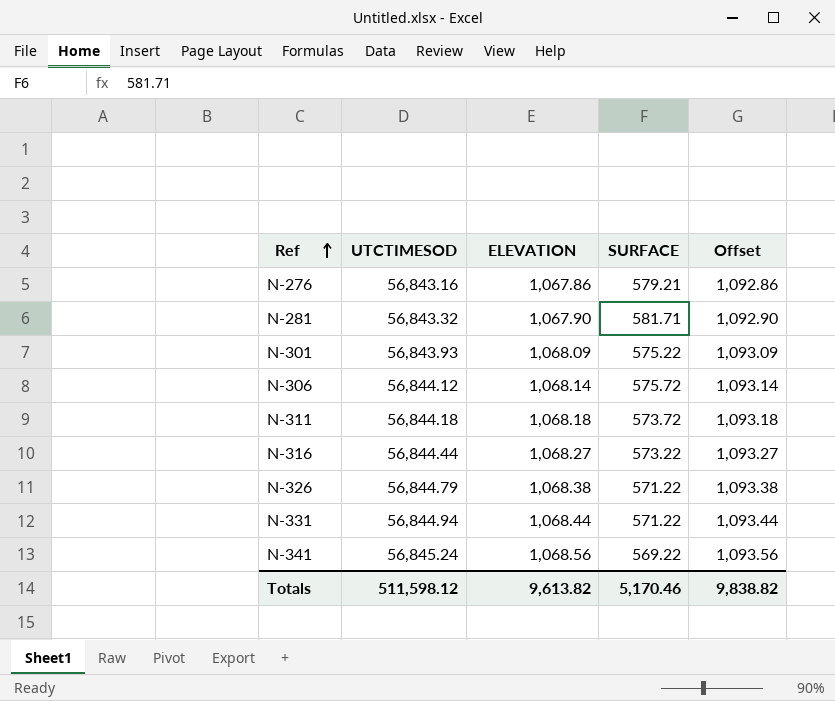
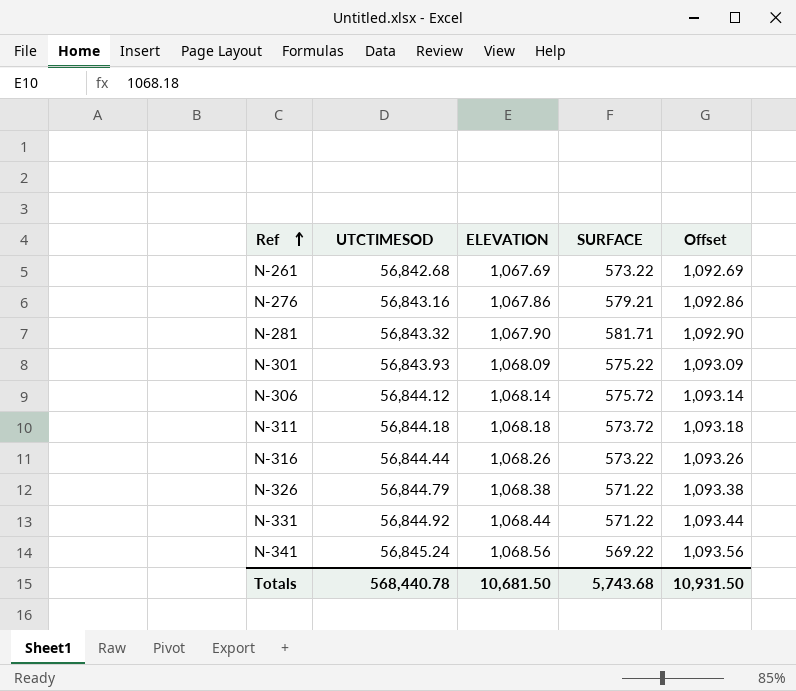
row N-261: none -> 56,842.68 | 1,067.69 | 573.22 | 1,092.69
N-316 | ELEVATION: 1,068.27 -> 1,068.26
N-316 | Offset: 1,093.27 -> 1,093.26
N-331 | UTCTIMESOD: 56,844.94 -> 56,844.92
Totals | UTCTIMESOD: 511,598.12 -> 568,440.78
Totals | ELEVATION: 9,613.82 -> 10,681.50
Totals | SURFACE: 5,170.46 -> 5,743.68
Totals | Offset: 9,838.82 -> 10,931.50

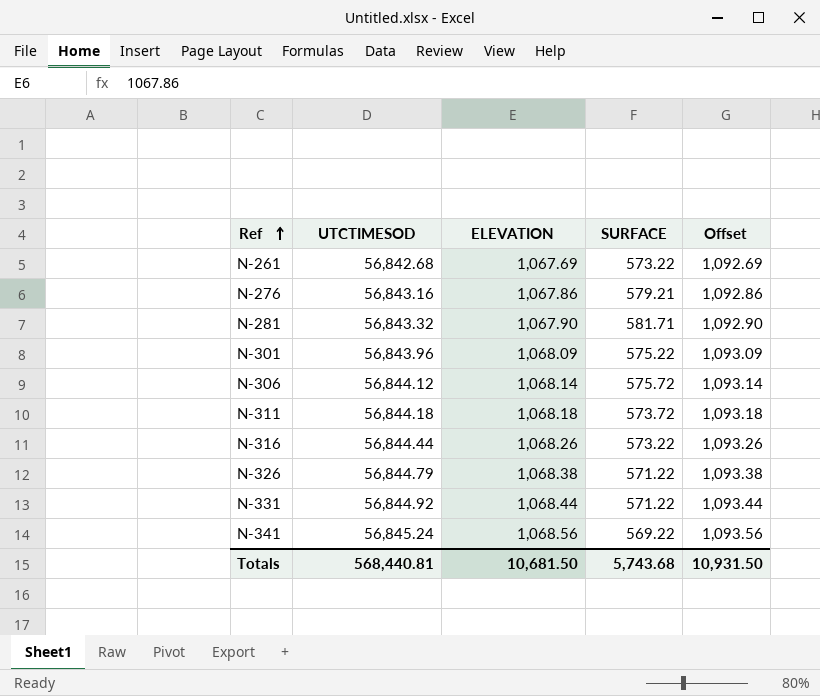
N-301 | UTCTIMESOD: 56,843.93 -> 56,843.96
Totals | UTCTIMESOD: 568,440.78 -> 568,440.81

